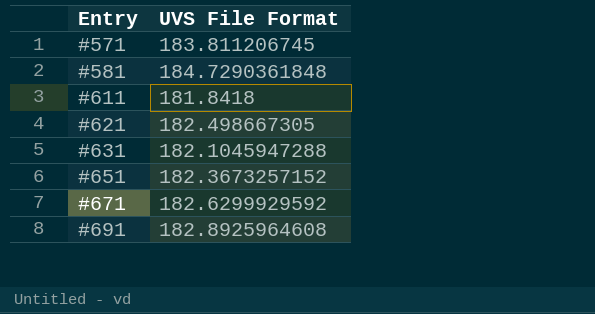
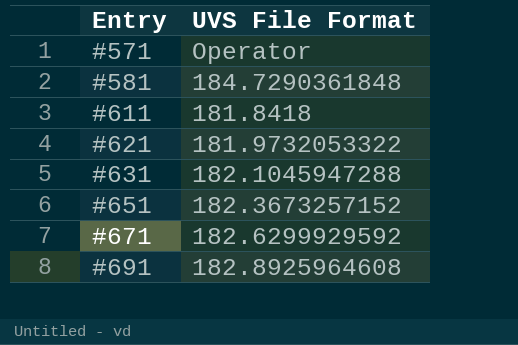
#571 | UVS File Format: 183.811206745 -> Operator
#621 | UVS File Format: 182.498667305 -> 181.9732053322

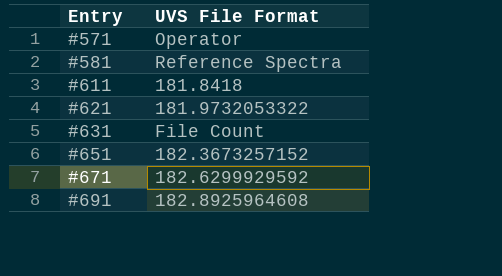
#581 | UVS File Format: 184.7290361848 -> Reference Spectra
#631 | UVS File Format: 182.1045947288 -> File Count

